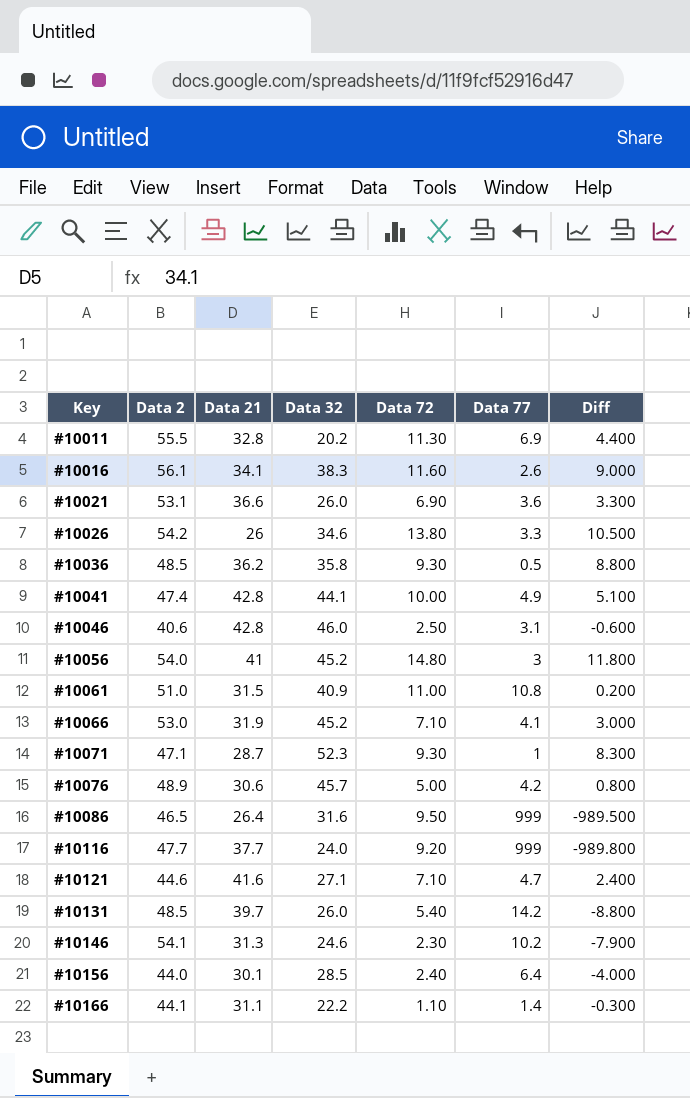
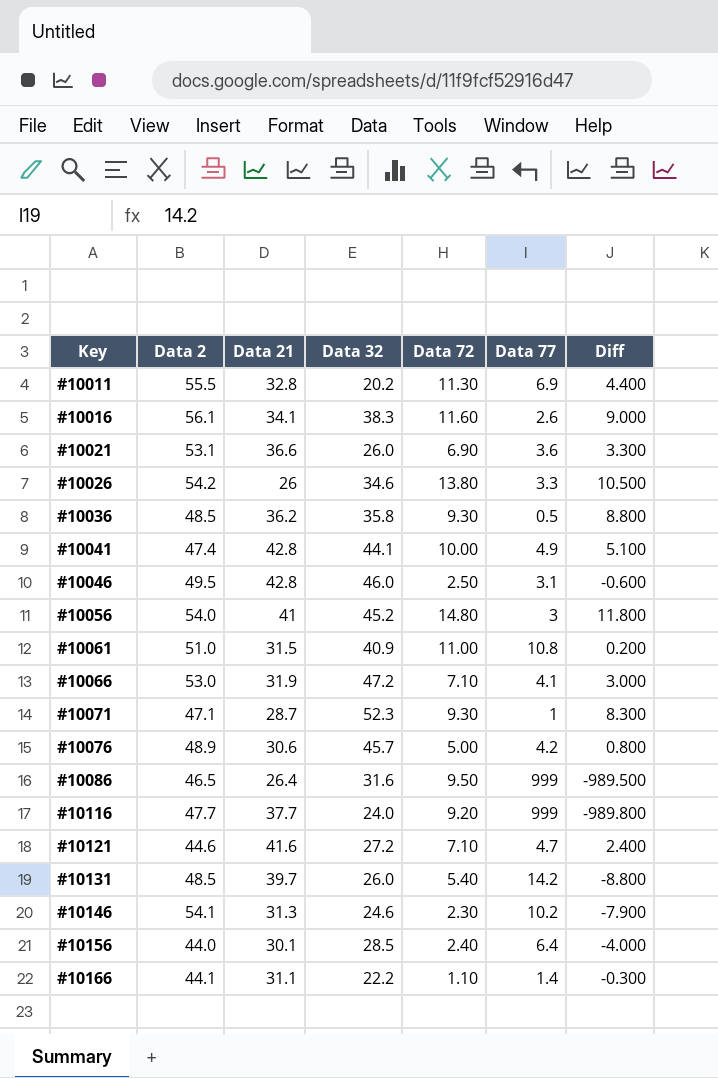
#10046 | Data 2: 40.6 -> 49.5
#10066 | Data 32: 45.2 -> 47.2
#10121 | Data 32: 27.1 -> 27.2

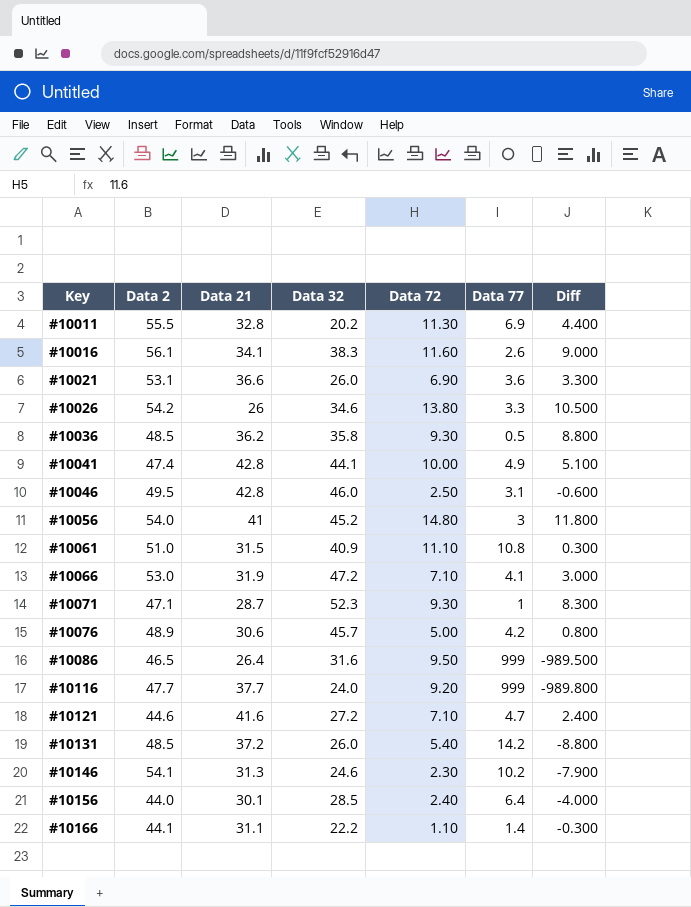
#10061 | Data 72: 11.00 -> 11.10
#10061 | Diff: 0.200 -> 0.300
#10131 | Data 21: 39.7 -> 37.2

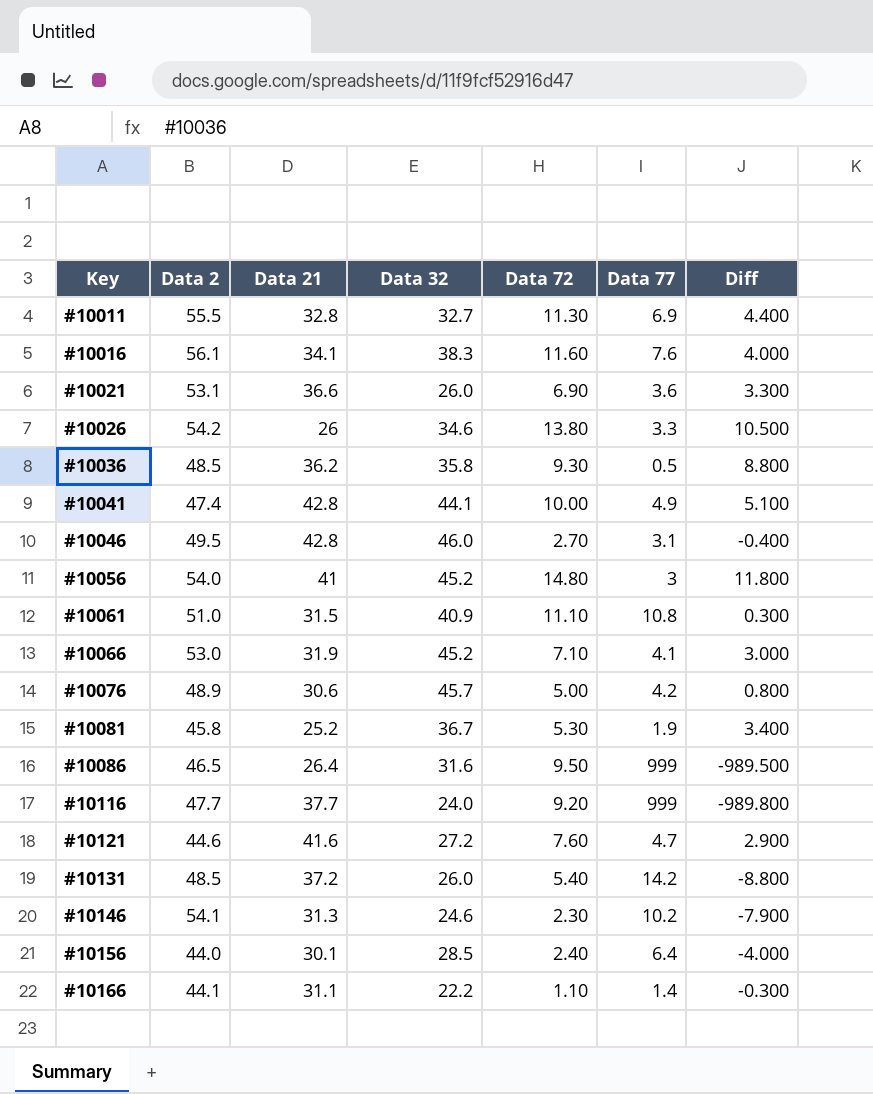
row #10071: 47.1 | 28.7 | 52.3 | 9.30 | 1 | 8.300 -> none
#10011 | Data 32: 20.2 -> 32.7
#10016 | Data 77: 2.6 -> 7.6
#10016 | Diff: 9.000 -> 4.000
#10046 | Data 72: 2.50 -> 2.70
#10046 | Diff: -0.600 -> -0.400
#10066 | Data 32: 47.2 -> 45.2
row #10081: none -> 45.8 | 25.2 | 36.7 | 5.30 | 1.9 | 3.400
#10121 | Data 72: 7.10 -> 7.60
#10121 | Diff: 2.400 -> 2.900

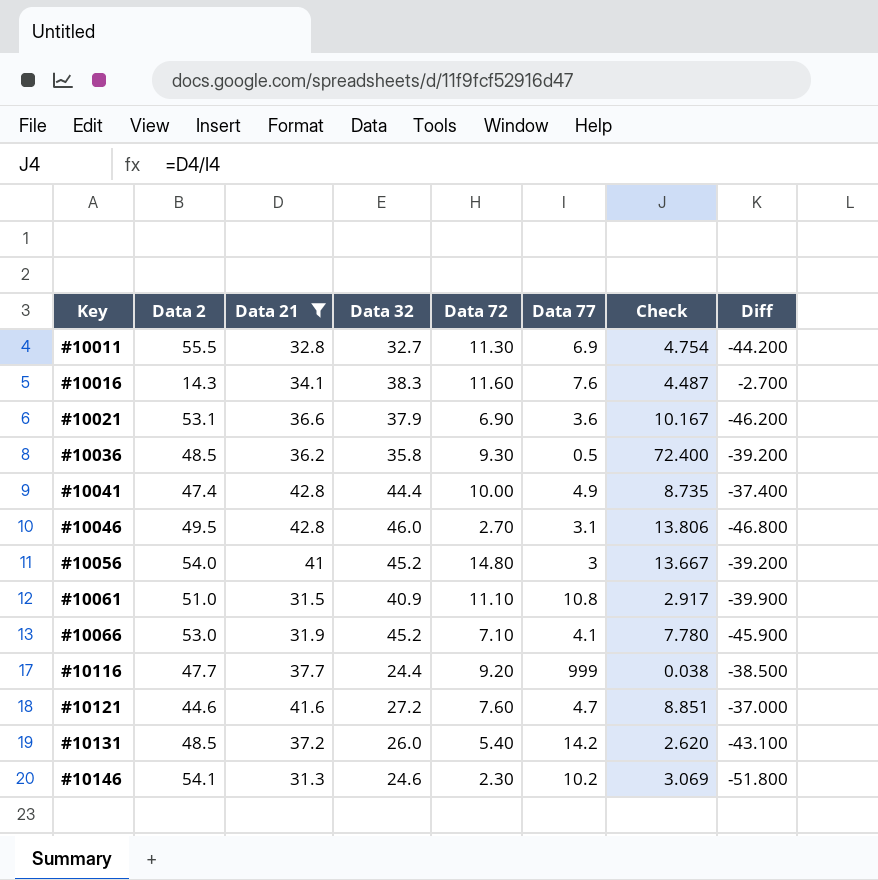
filter: none -> Data 21 >= 31.3
column Check | formula: none -> [Data 21] / [Data 77]
column Diff | formula: [Data 72] - [Data 77] -> [Data 72] - [Data 2]
#10016 | Data 2: 56.1 -> 14.3
#10021 | Data 32: 26.0 -> 37.9
#10041 | Data 32: 44.1 -> 44.4
#10116 | Data 32: 24.0 -> 24.4

